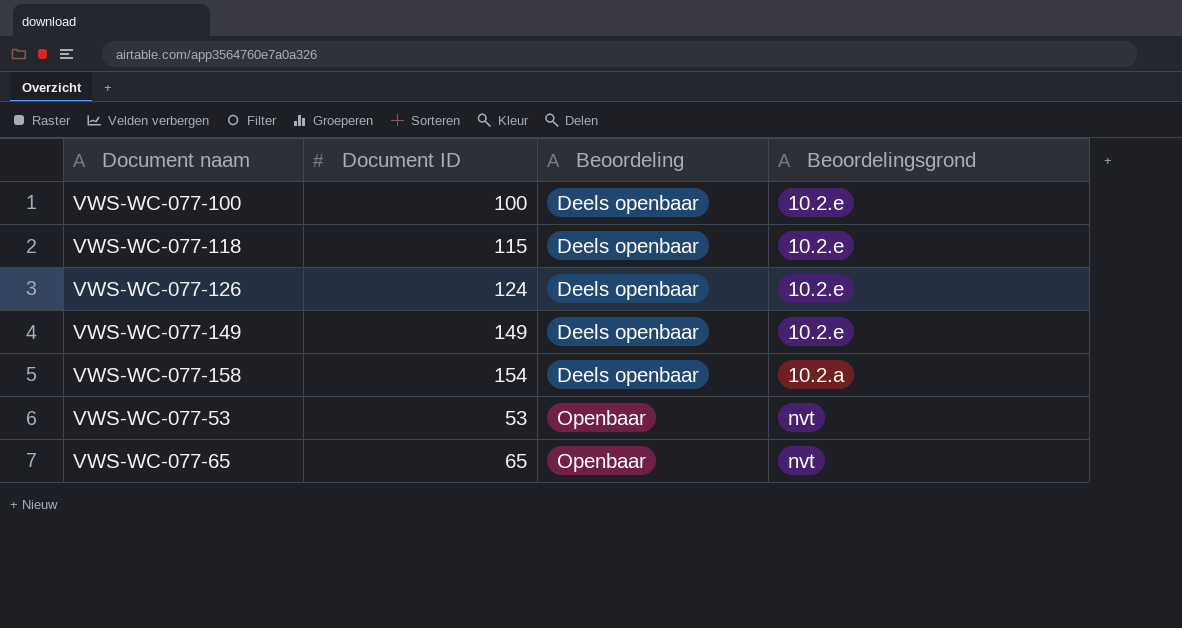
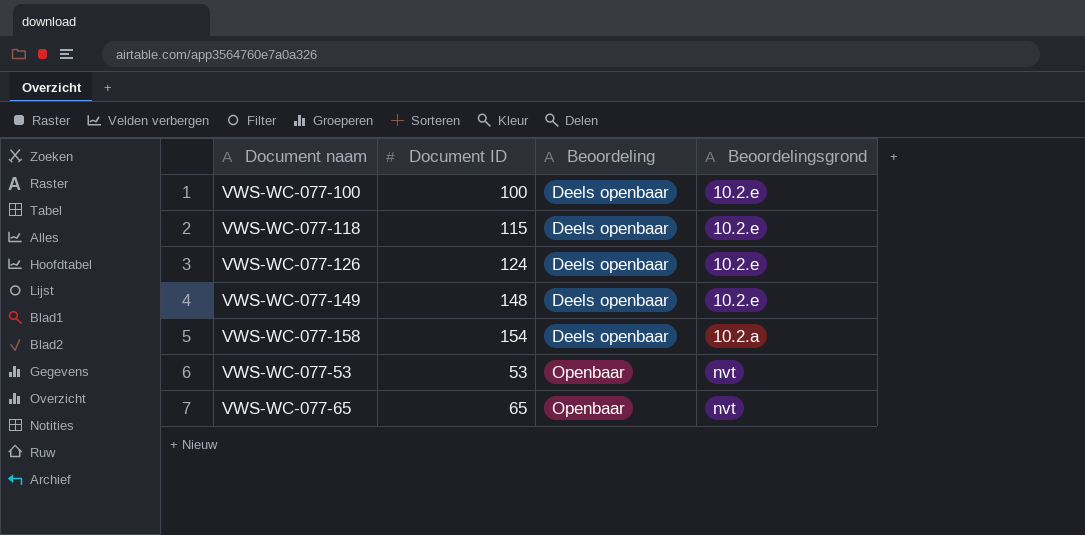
VWS-WC-077-149 | Document ID: 149 -> 148

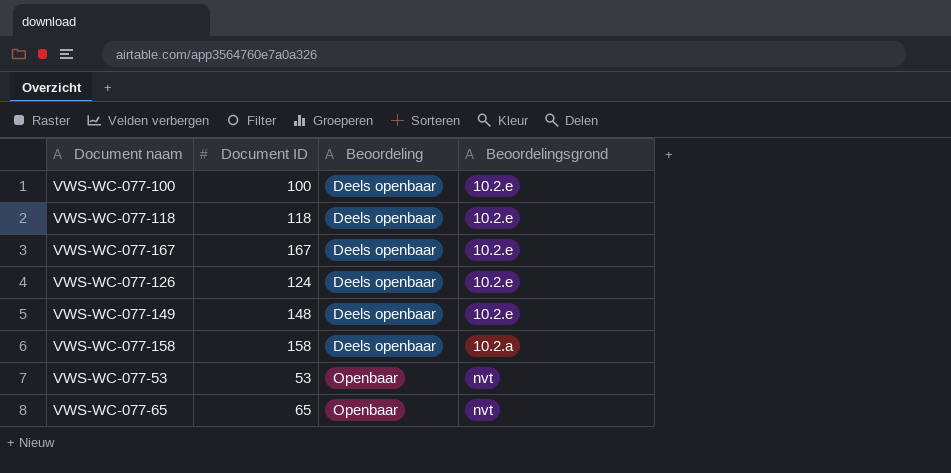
VWS-WC-077-118 | Document ID: 115 -> 118
row VWS-WC-077-167: none -> 167 | Deels openbaar | 10.2.e
VWS-WC-077-158 | Document ID: 154 -> 158

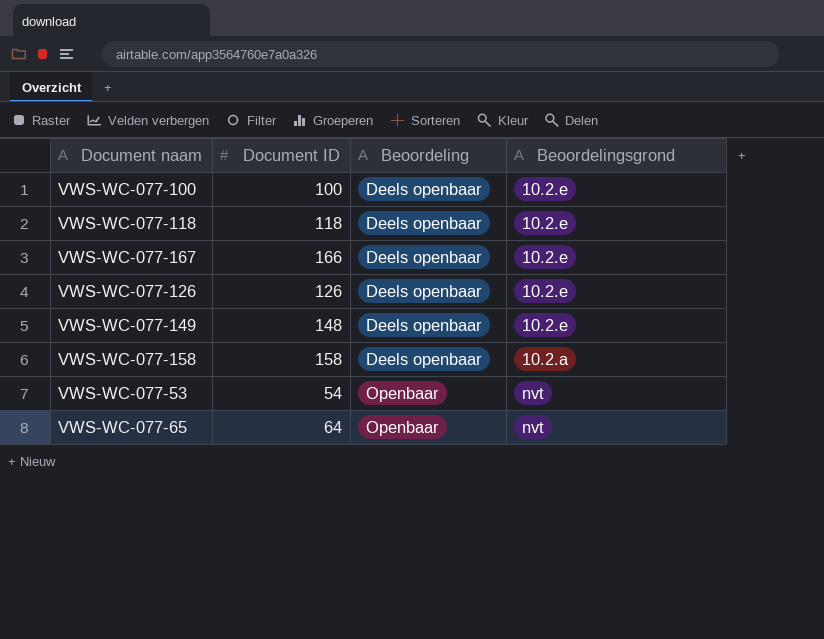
VWS-WC-077-167 | Document ID: 167 -> 166
VWS-WC-077-126 | Document ID: 124 -> 126
VWS-WC-077-53 | Document ID: 53 -> 54
VWS-WC-077-65 | Document ID: 65 -> 64

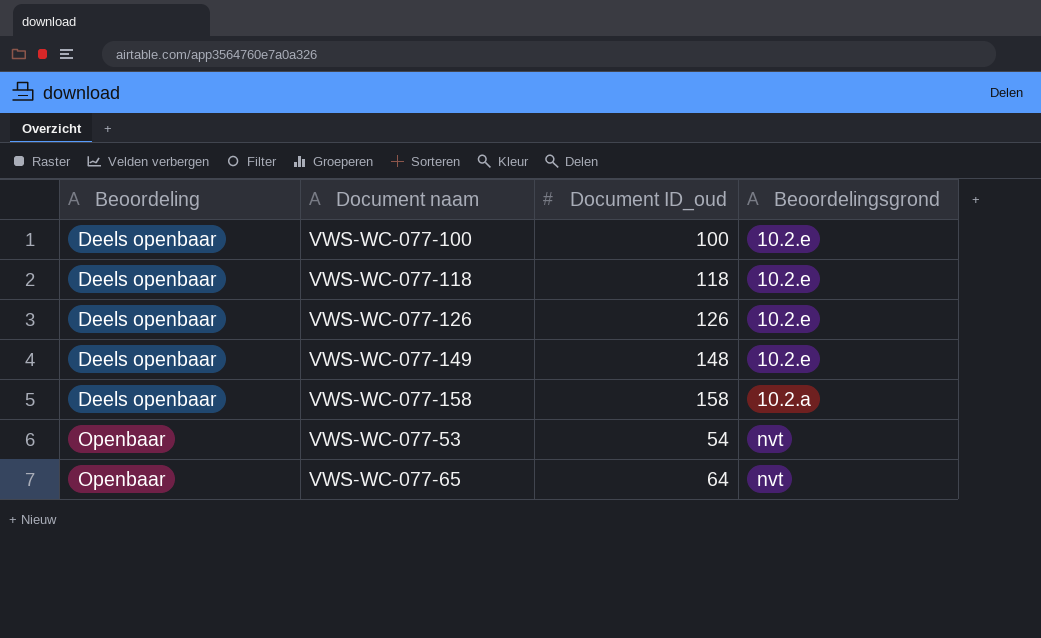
column Beoordeling | position: 3 -> 1
column name: Document ID -> Document ID_oud
row VWS-WC-077-167: 166 | Deels openbaar | 10.2.e -> none

